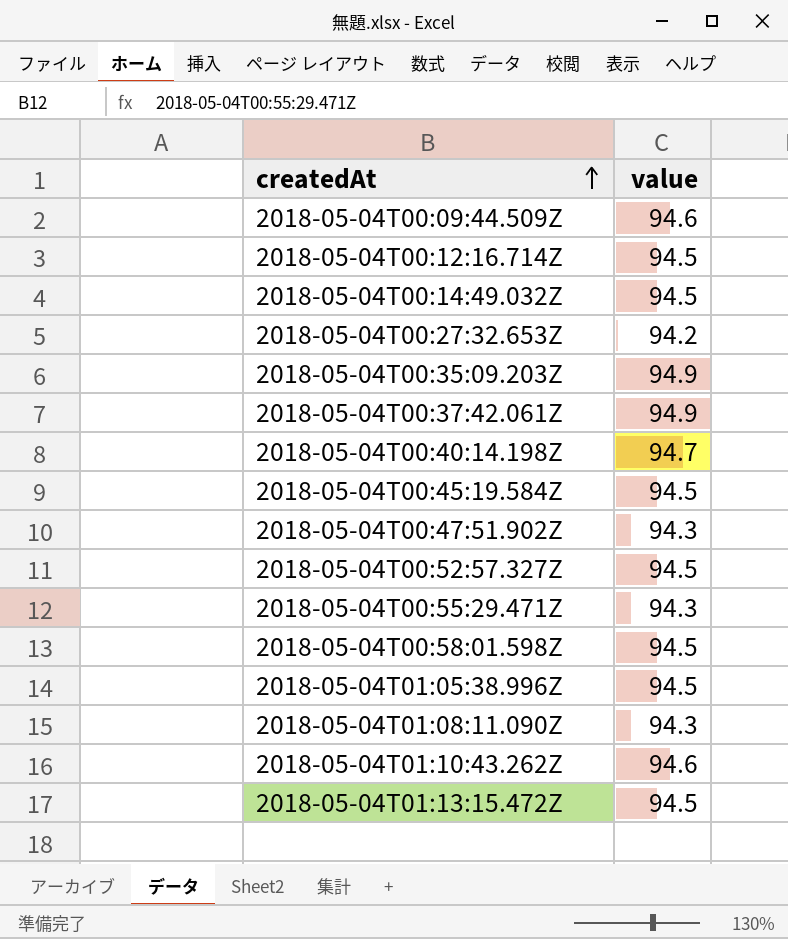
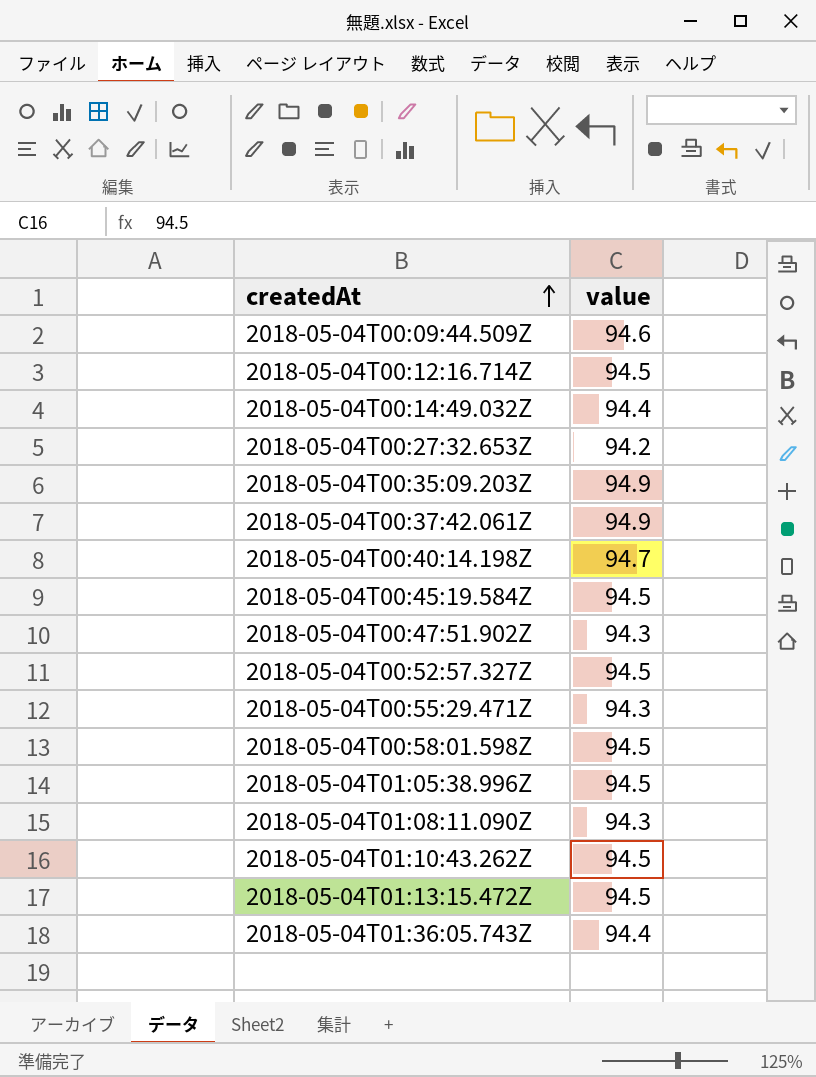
2018-05-04T00:14:49.032Z | value: 94.5 -> 94.4
2018-05-04T01:10:43.262Z | value: 94.6 -> 94.5
row 2018-05-04T01:36:05.743Z: none -> 94.4

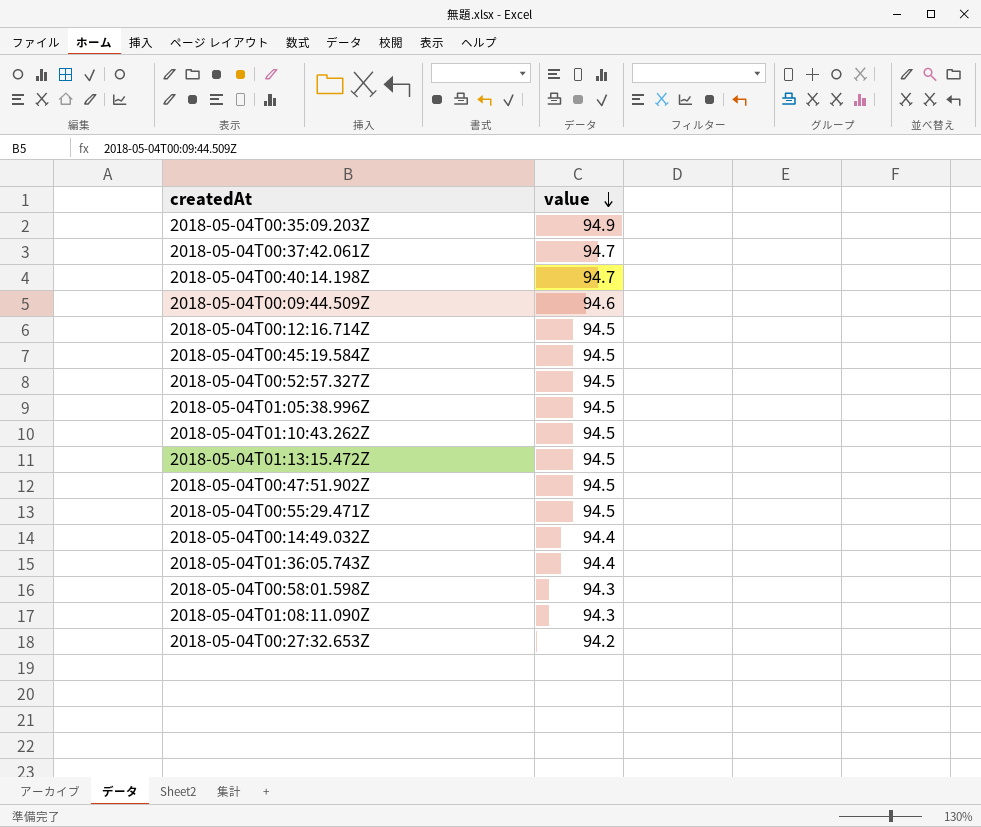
row order: createdAt ascending -> value descending
2018-05-04T00:37:42.061Z | value: 94.9 -> 94.7
2018-05-04T00:47:51.902Z | value: 94.3 -> 94.5
2018-05-04T00:55:29.471Z | value: 94.3 -> 94.5
2018-05-04T00:58:01.598Z | value: 94.5 -> 94.3

